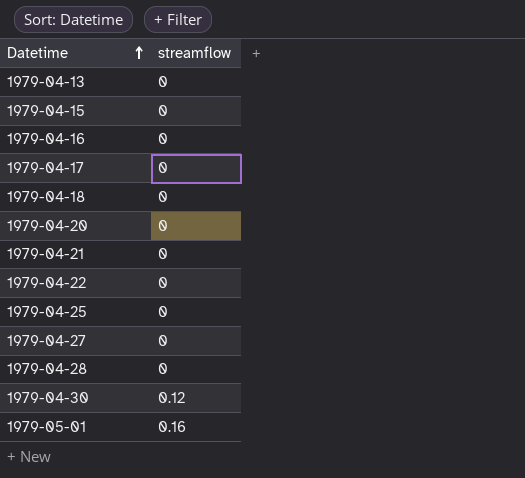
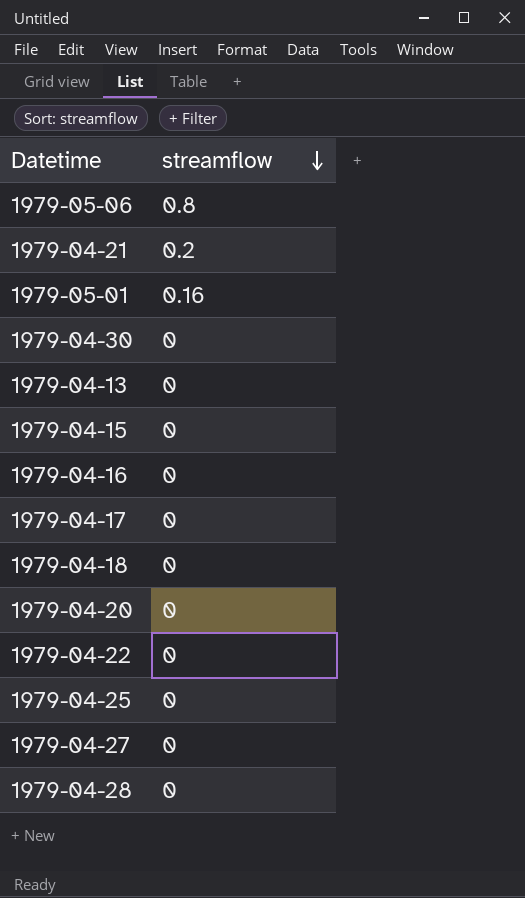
row order: Datetime ascending -> streamflow descending
row 1979-05-06: none -> 0.8
1979-04-21 | streamflow: 0 -> 0.2
1979-04-30 | streamflow: 0.12 -> 0

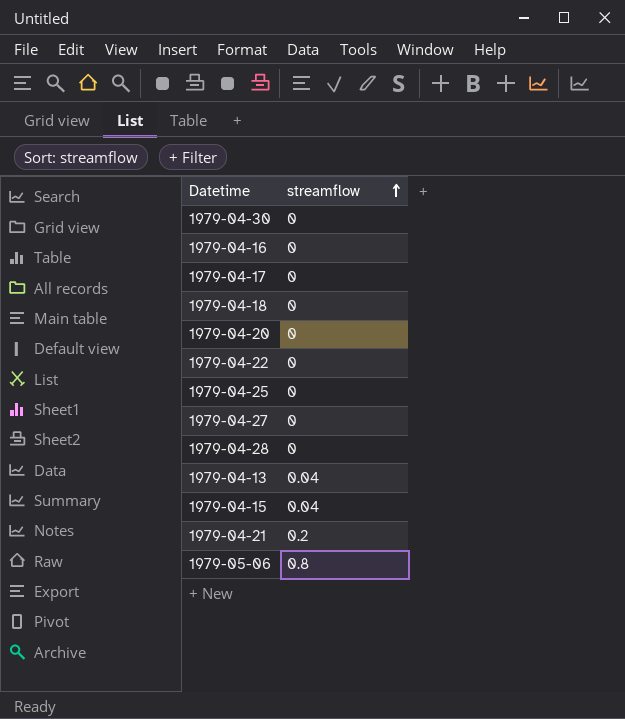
row order: streamflow descending -> streamflow ascending
row 1979-05-01: 0.16 -> none
1979-04-13 | streamflow: 0 -> 0.04
1979-04-15 | streamflow: 0 -> 0.04

